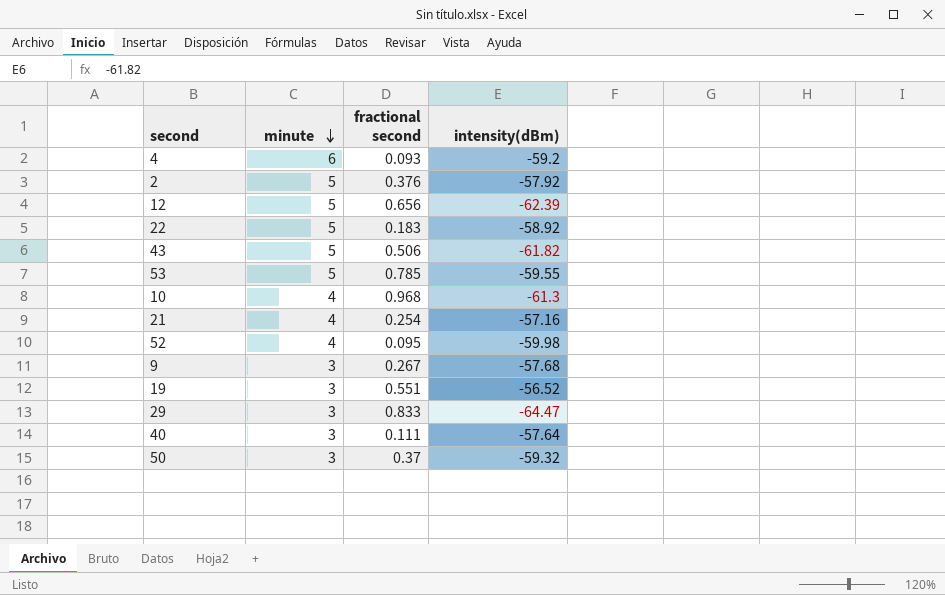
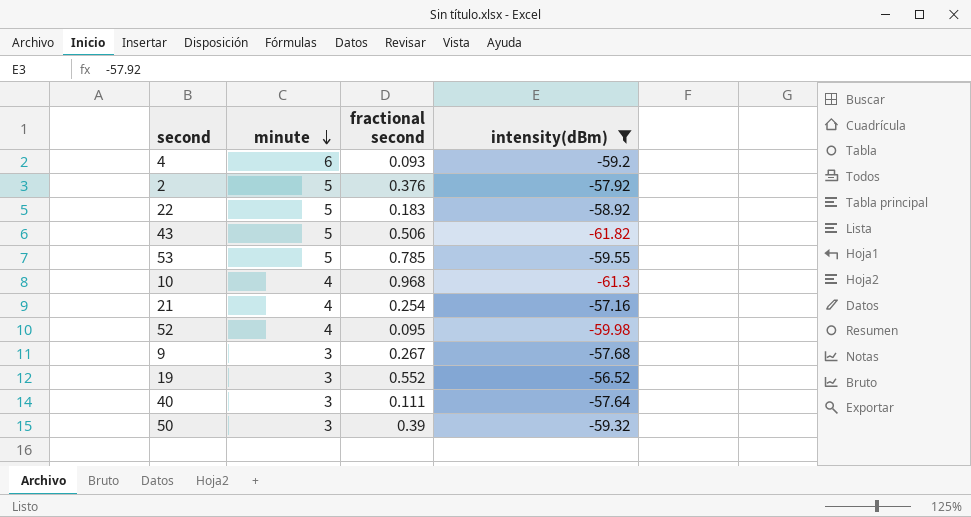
filter: none -> intensity(dBm) >= -61.82
19 | fractional second: 0.551 -> 0.552
50 | fractional second: 0.37 -> 0.39

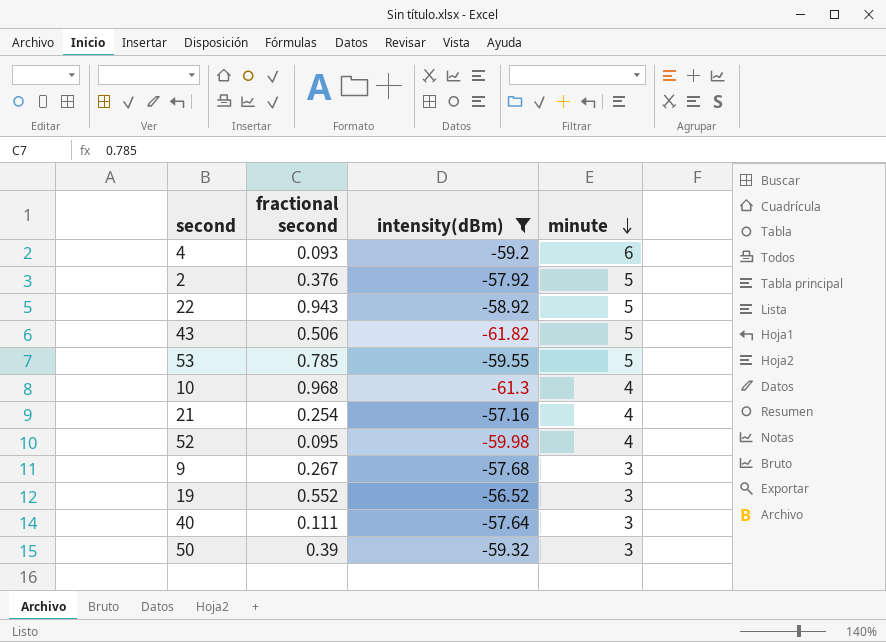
column minute | position: 2 -> 4
22 | fractional second: 0.183 -> 0.943

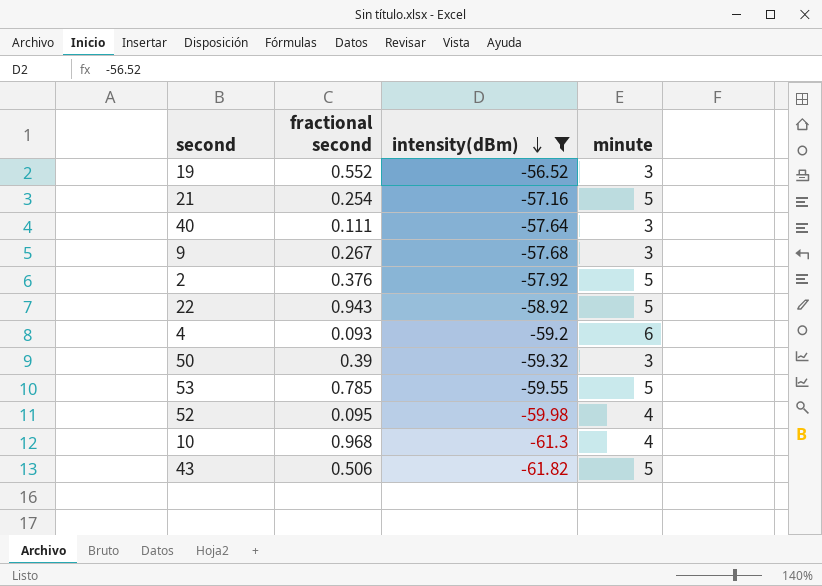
row order: minute descending -> intensity(dBm) descending
21 | minute: 4 -> 5

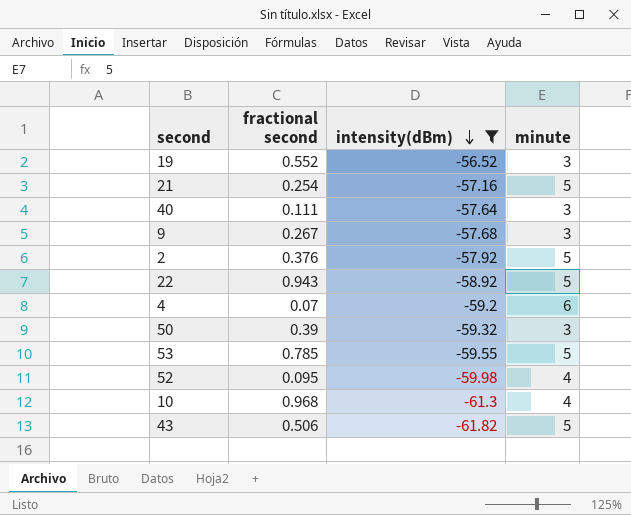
4 | fractional second: 0.093 -> 0.07

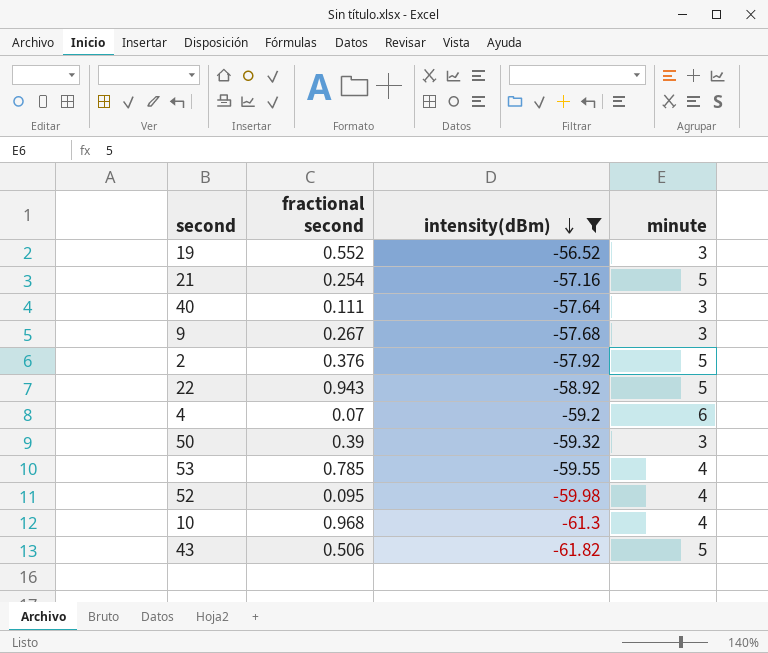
53 | minute: 5 -> 4

